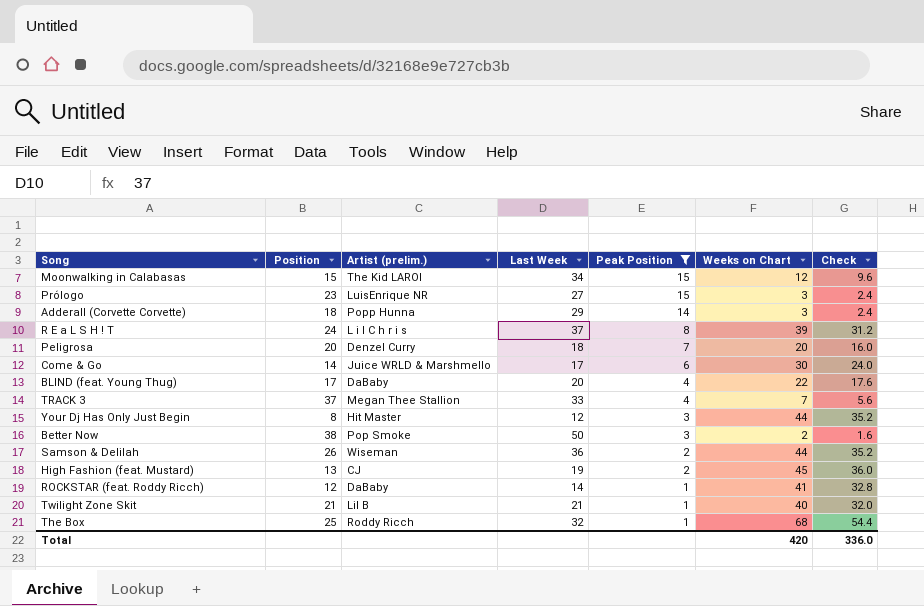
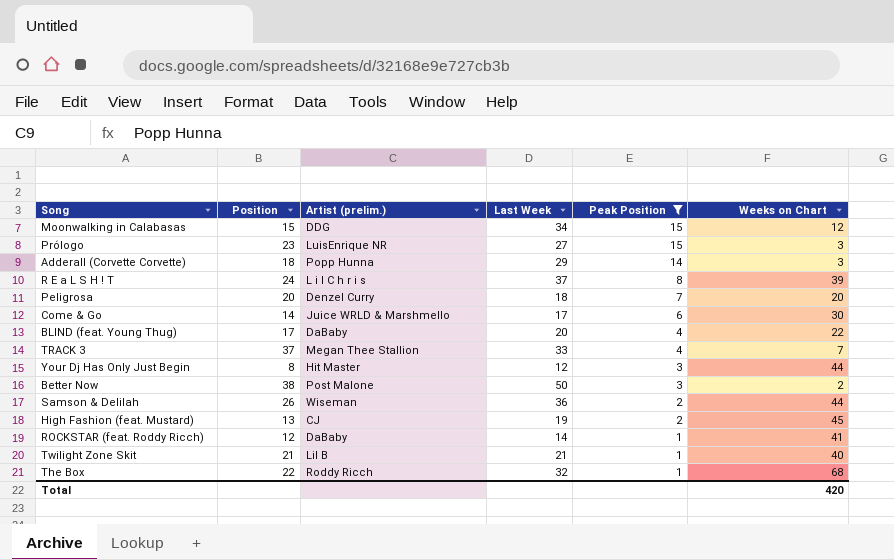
column Check | formula: [Weeks on Chart] * 0.8 -> none
Moonwalking in Calabasas | Artist (prelim.): The Kid LAROI -> DDG
Better Now | Artist (prelim.): Pop Smoke -> Post Malone
The Box | Position: 25 -> 22

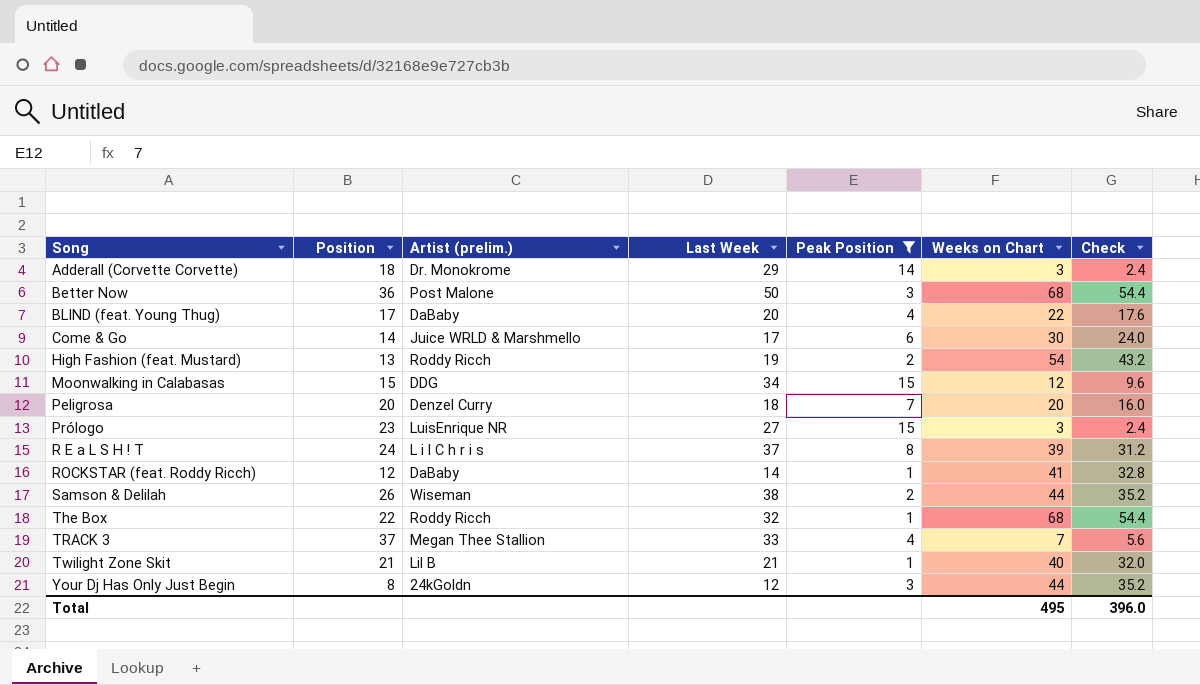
row order: Peak Position descending -> Song ascending
column Check | formula: none -> [Weeks on Chart] * 0.8
Adderall (Corvette Corvette) | Artist (prelim.): Popp Hunna -> Dr. Monokrome
Better Now | Position: 38 -> 36
Better Now | Weeks on Chart: 2 -> 68
High Fashion (feat. Mustard) | Artist (prelim.): CJ -> Roddy Ricch
High Fashion (feat. Mustard) | Weeks on Chart: 45 -> 54
Samson & Delilah | Last Week: 36 -> 38
Your Dj Has Only Just Begin | Artist (prelim.): Hit Master -> 24kGoldn
Total | Weeks on Chart: 420 -> 495

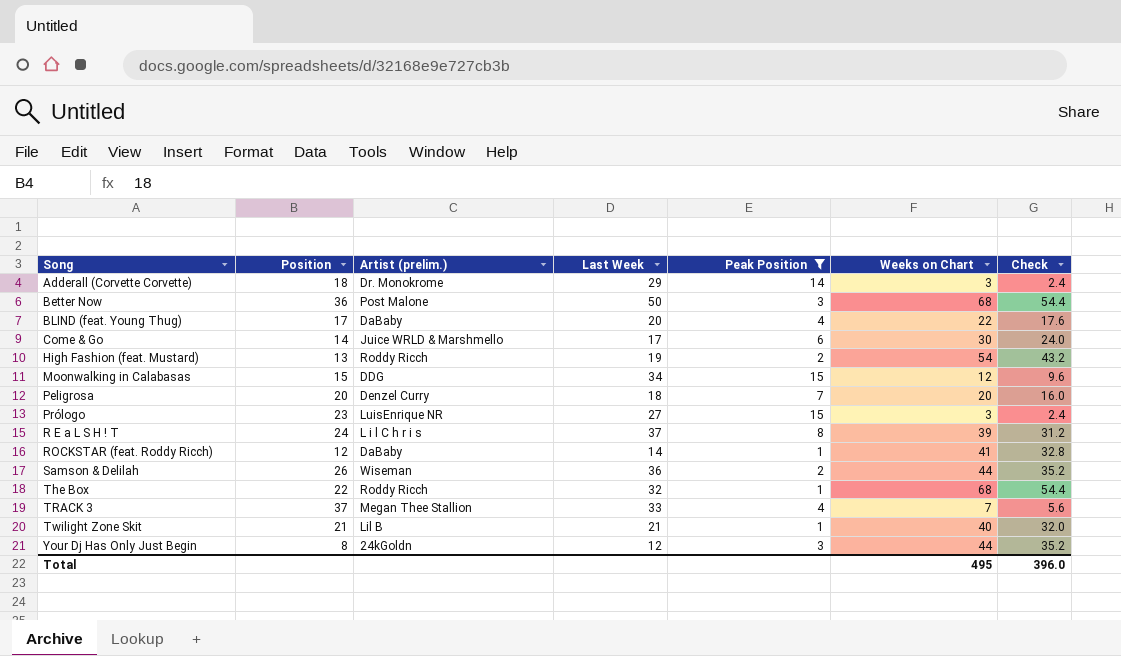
Samson & Delilah | Last Week: 38 -> 36

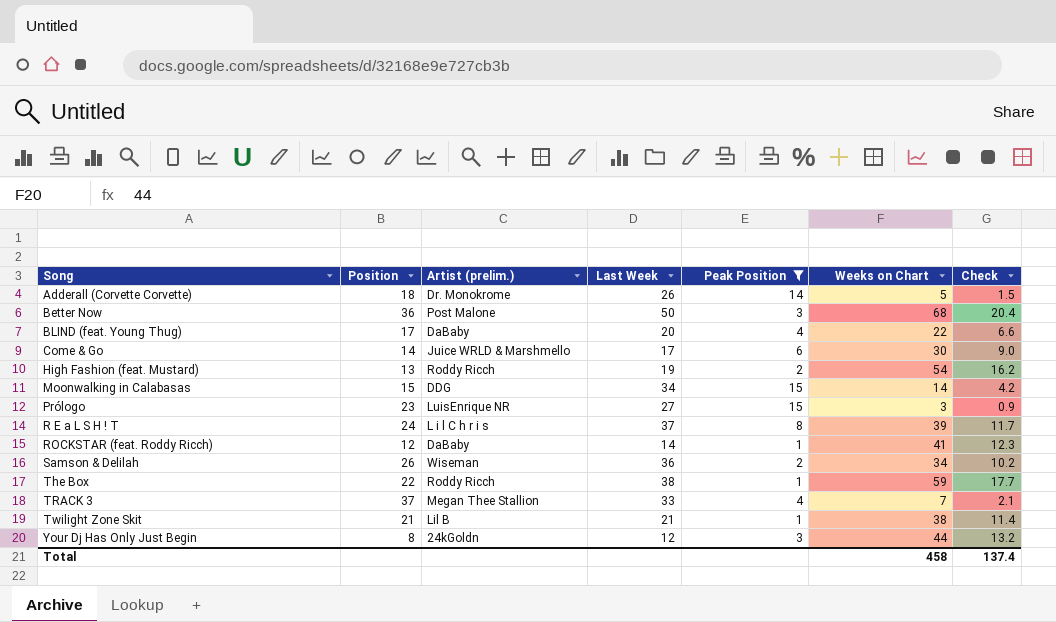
column Check | formula: [Weeks on Chart] * 0.8 -> [Weeks on Chart] * 0.3
row Peligrosa: 20 | Denzel Curry | 18 | 7 | 20 | 16.0 -> none
Adderall (Corvette Corvette) | Last Week: 29 -> 26
Adderall (Corvette Corvette) | Weeks on Chart: 3 -> 5
Moonwalking in Calabasas | Weeks on Chart: 12 -> 14
Samson & Delilah | Weeks on Chart: 44 -> 34
The Box | Last Week: 32 -> 38
The Box | Weeks on Chart: 68 -> 59
Twilight Zone Skit | Weeks on Chart: 40 -> 38
Total | Weeks on Chart: 495 -> 458
Total | Check: 396.0 -> 137.4

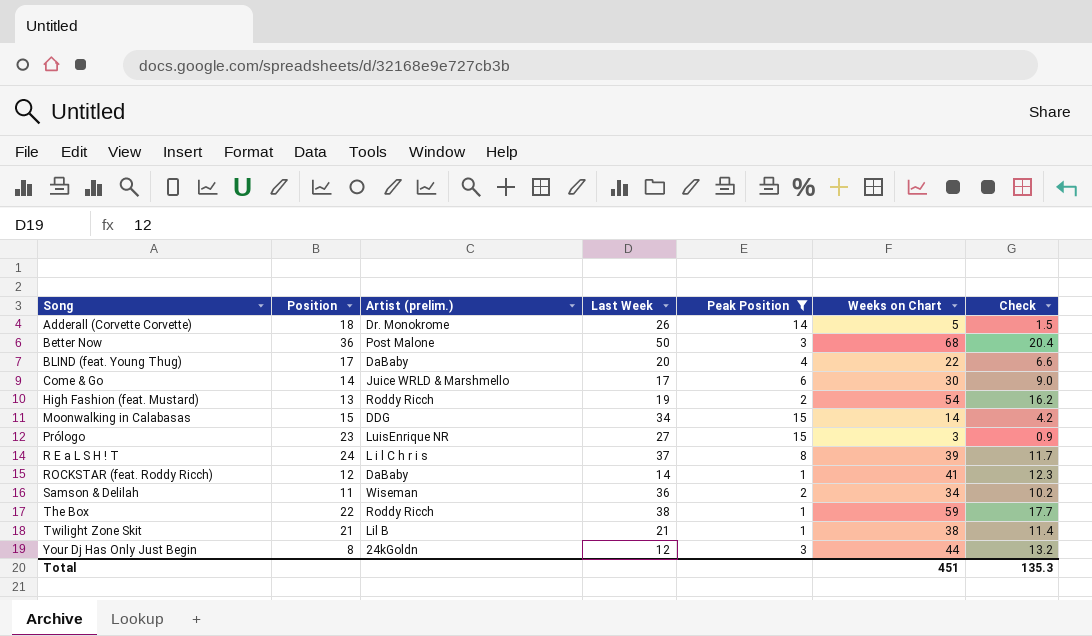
row TRACK 3: 37 | Megan Thee Stallion | 33 | 4 | 7 | 2.1 -> none
Samson & Delilah | Position: 26 -> 11
Total | Weeks on Chart: 458 -> 451
Total | Check: 137.4 -> 135.3

